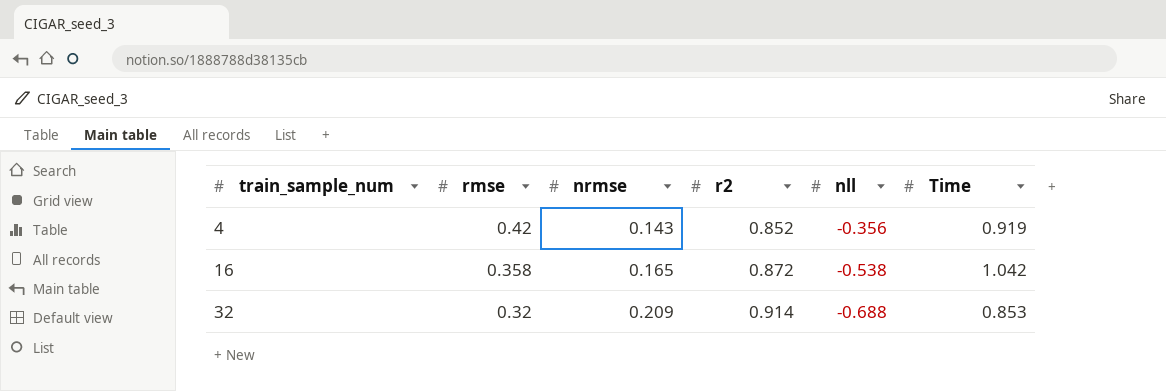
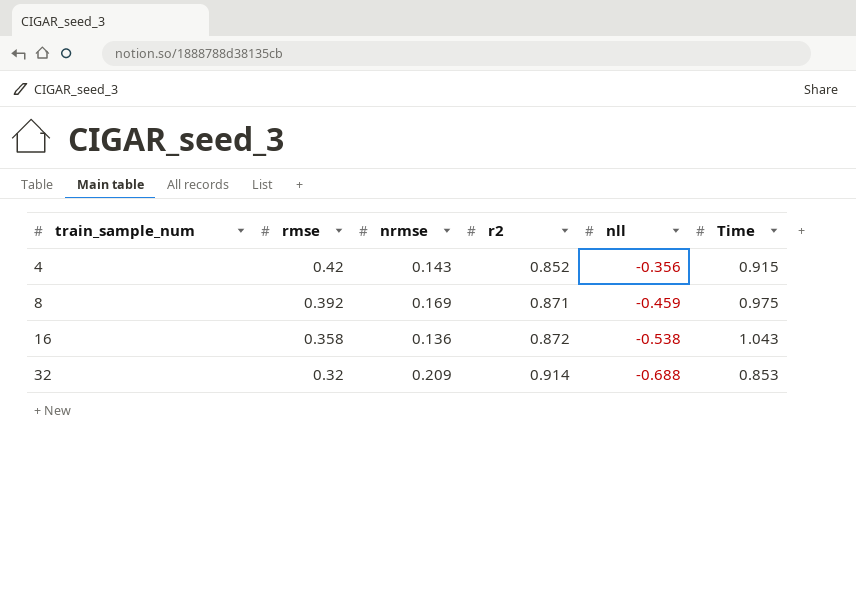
4 | Time: 0.919 -> 0.915
row 8: none -> 0.392 | 0.169 | 0.871 | -0.459 | 0.975
16 | nrmse: 0.165 -> 0.136
16 | Time: 1.042 -> 1.043

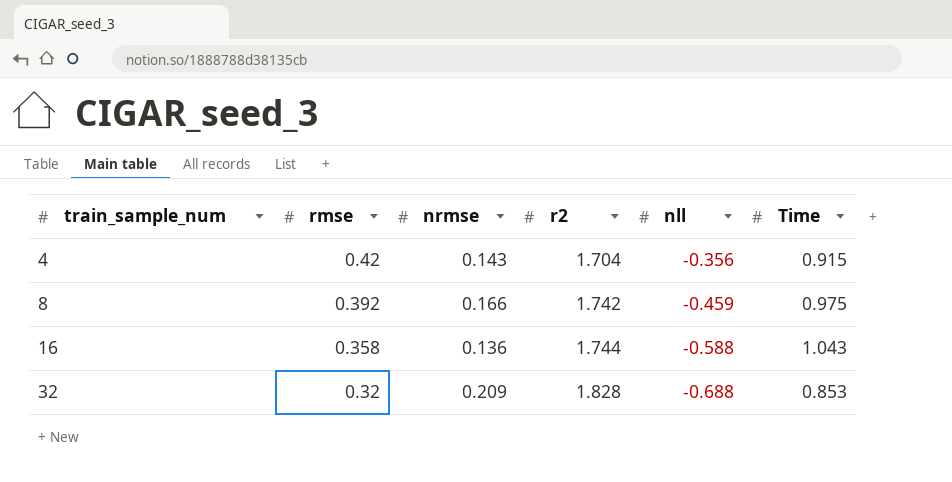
4 | r2: 0.852 -> 1.704
8 | nrmse: 0.169 -> 0.166
8 | r2: 0.871 -> 1.742
16 | r2: 0.872 -> 1.744
16 | nll: -0.538 -> -0.588
32 | r2: 0.914 -> 1.828

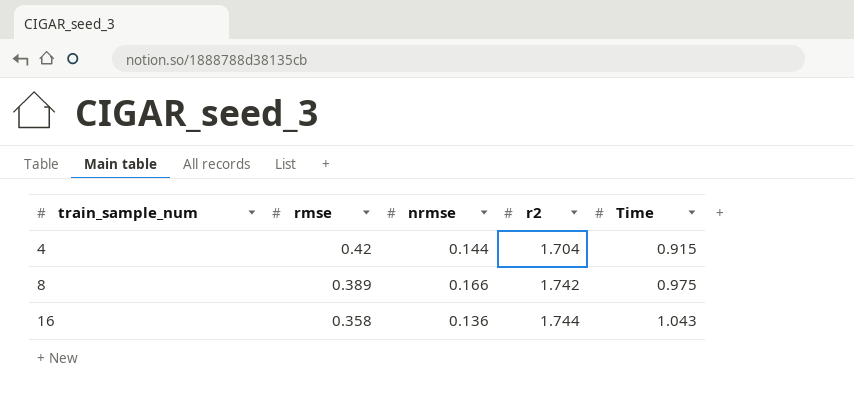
column nll | position: 5 -> none
row 32: 0.32 | 0.209 | 1.828 | -0.688 | 0.853 -> none
4 | nrmse: 0.143 -> 0.144
8 | rmse: 0.392 -> 0.389

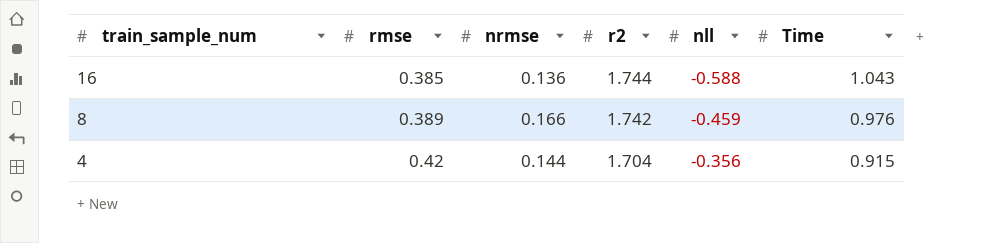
row order: train_sample_num ascending -> train_sample_num descending
column nll | position: none -> 5
16 | rmse: 0.358 -> 0.385
8 | Time: 0.975 -> 0.976

